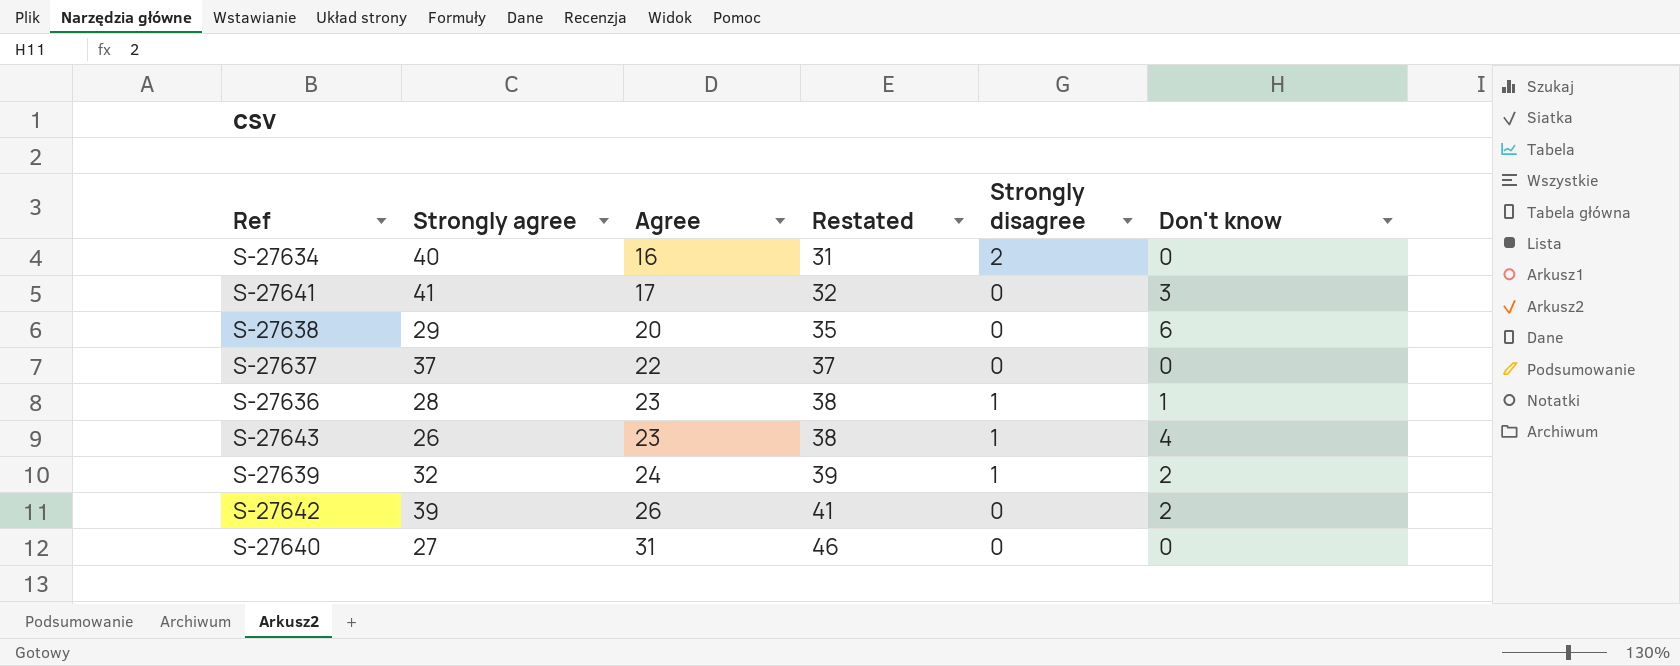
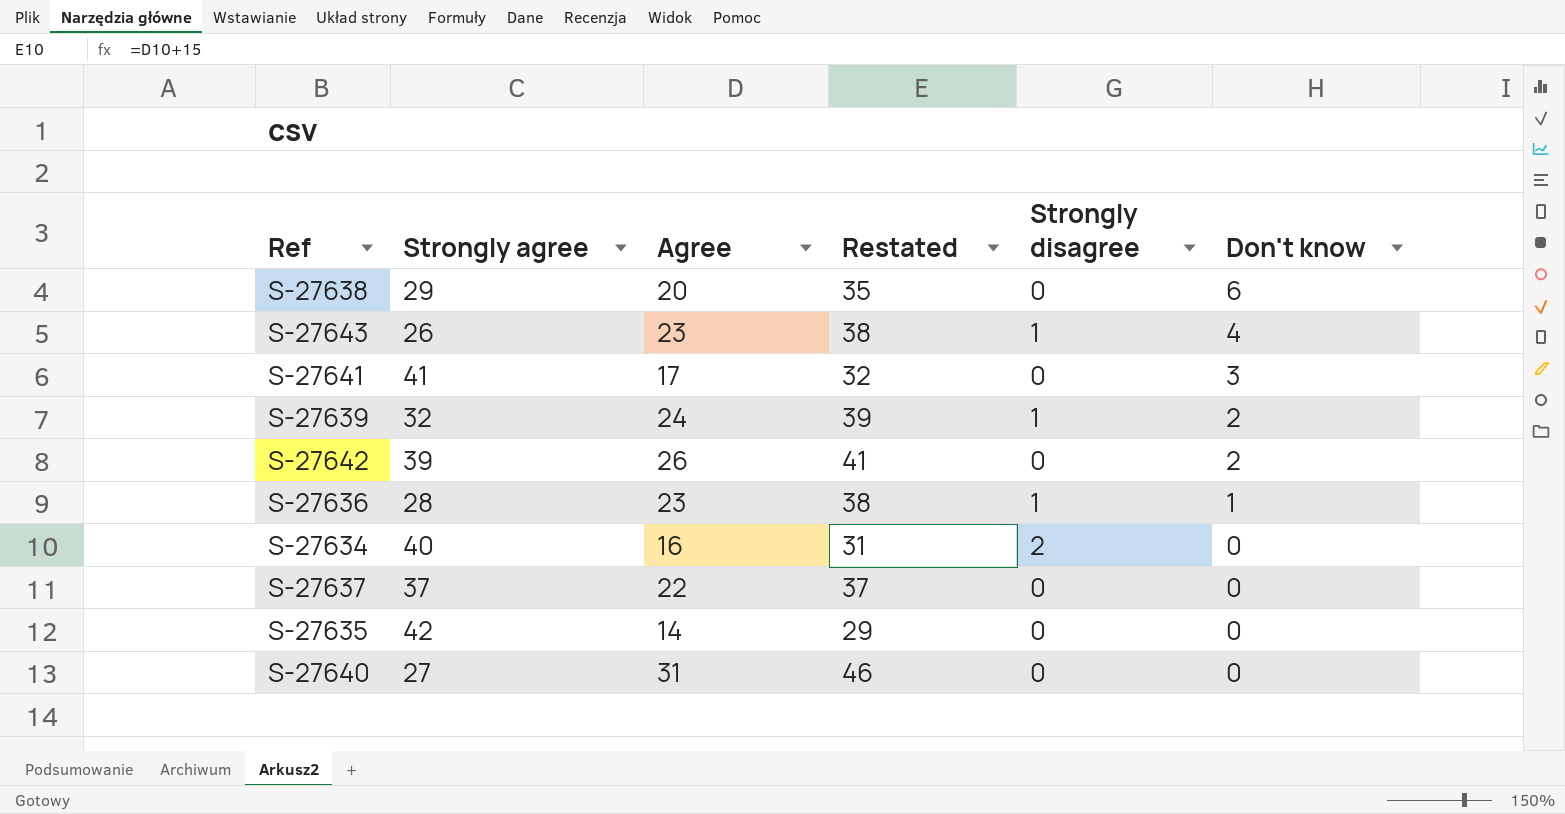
row order: Agree ascending -> Don't know descending
row S-27635: none -> 42 | 14 | 29 | 0 | 0

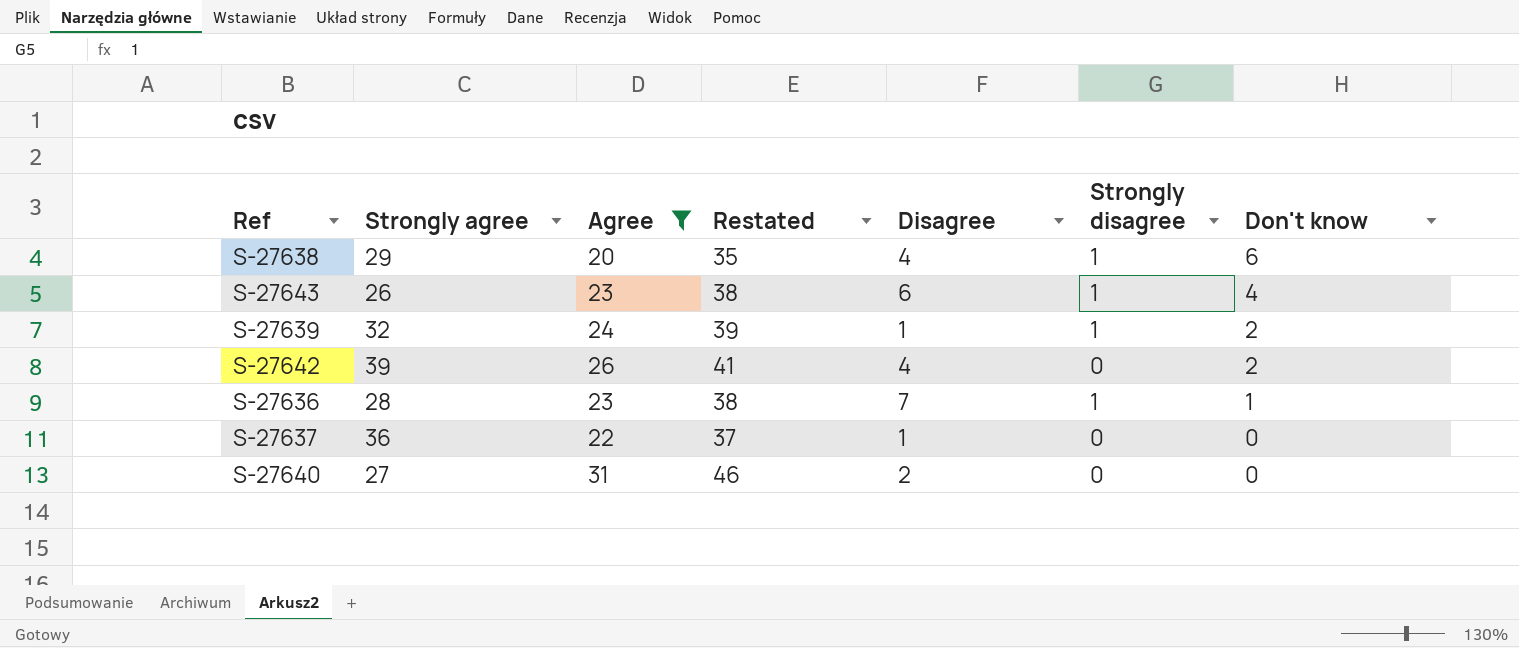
filter: none -> Agree >= 20
column Disagree | position: none -> 5
S-27638 | Strongly disagree: 0 -> 1
S-27637 | Strongly agree: 37 -> 36

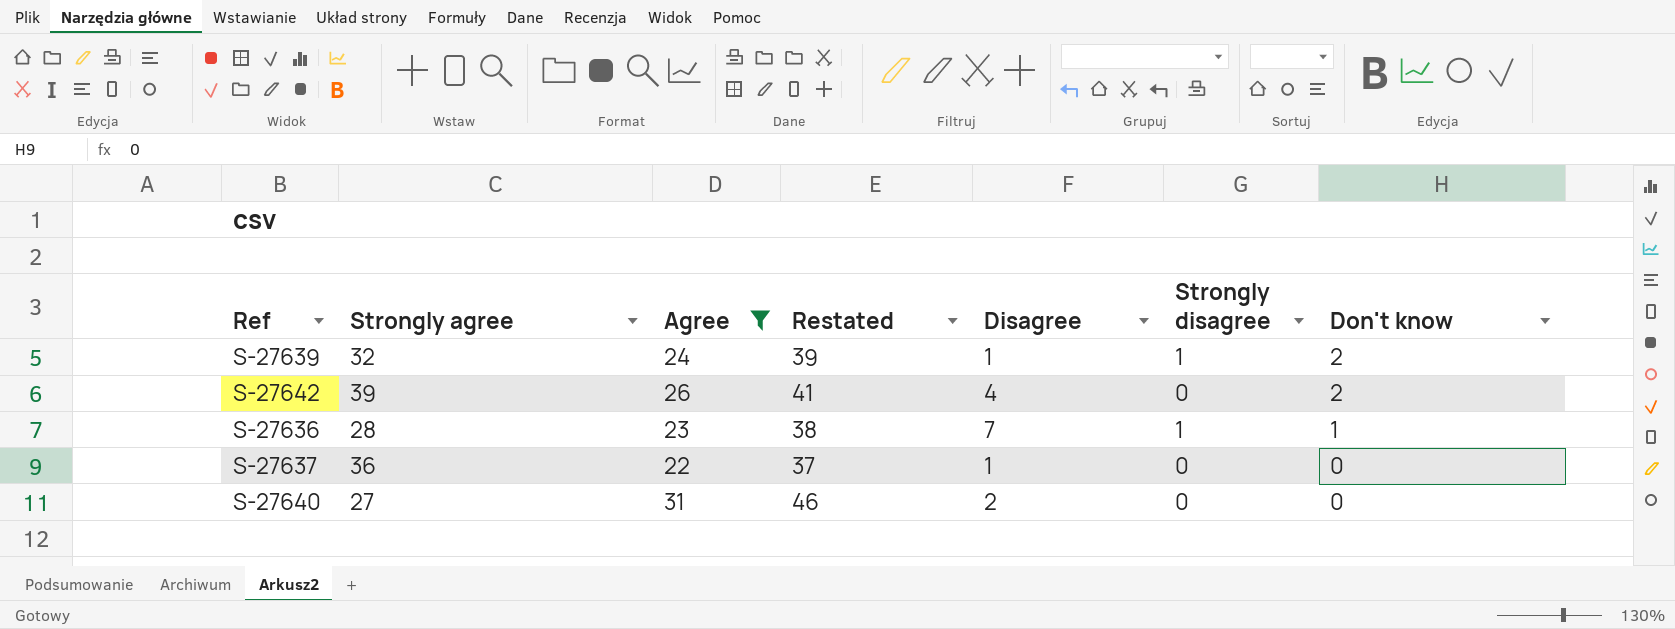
row S-27638: 29 | 20 | 35 | 4 | 1 | 6 -> none
row S-27643: 26 | 23 | 38 | 6 | 1 | 4 -> none

